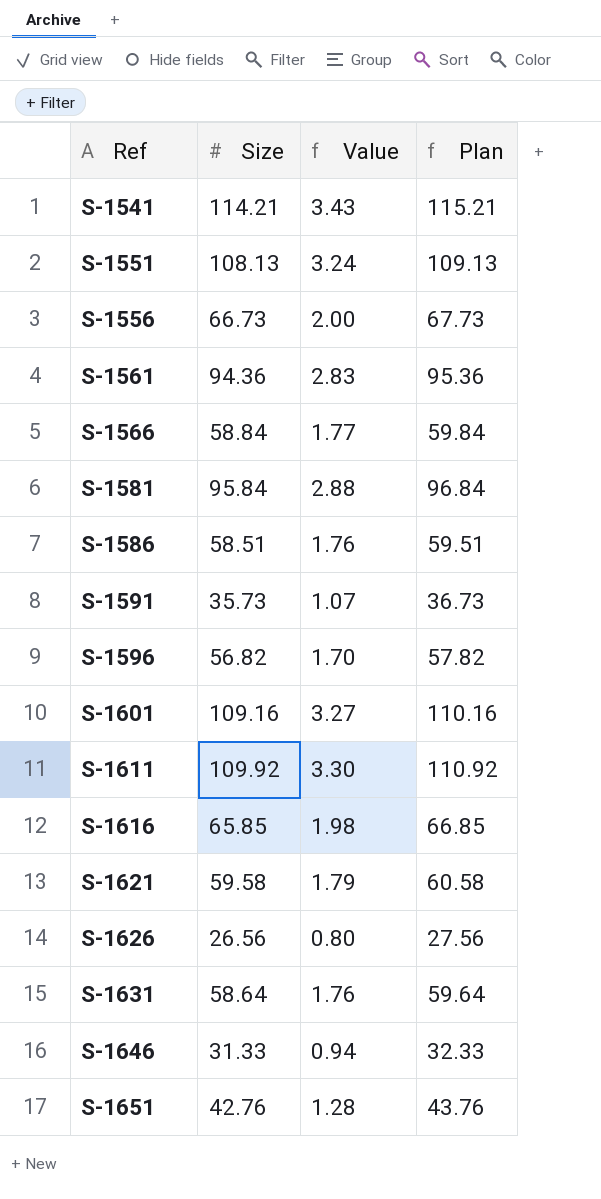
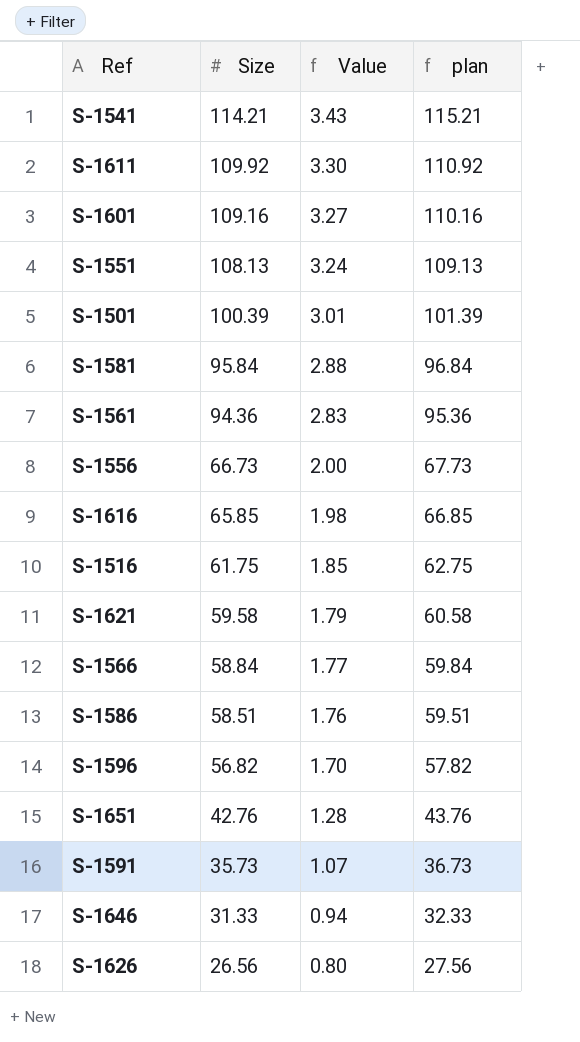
row order: Ref ascending -> Size descending
column name: Plan -> plan
row S-1631: 58.64 | 1.76 | 59.64 -> none
row S-1501: none -> 100.39 | 3.01 | 101.39
row S-1516: none -> 61.75 | 1.85 | 62.75

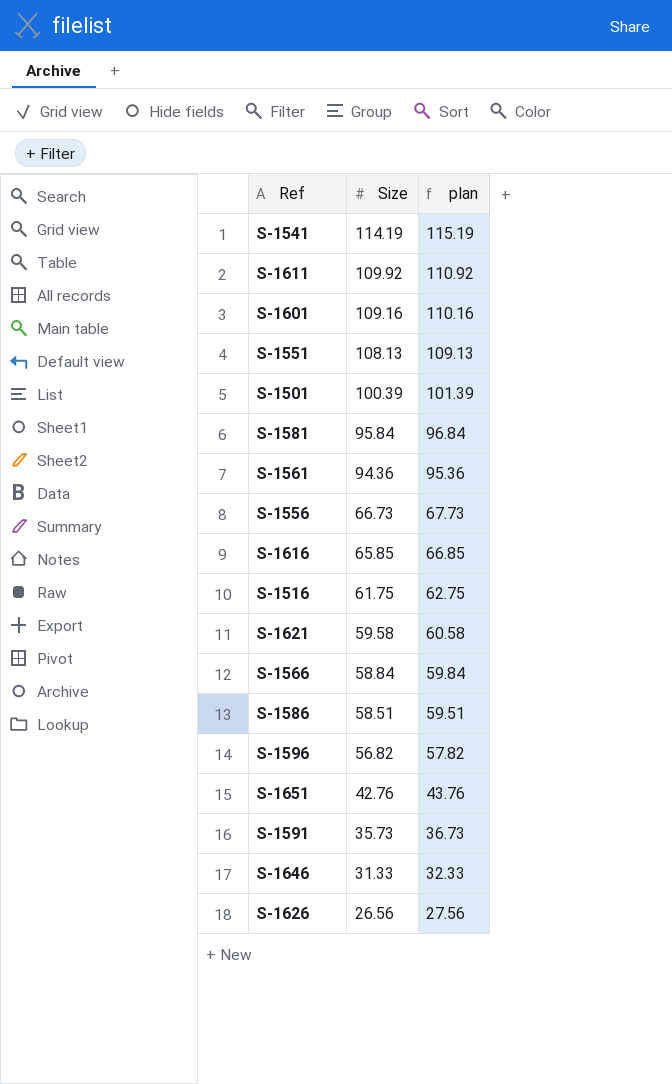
column Value | formula: [Size] * 0.03 -> none
S-1541 | Size: 114.21 -> 114.19
S-1541 | plan: 115.21 -> 115.19

